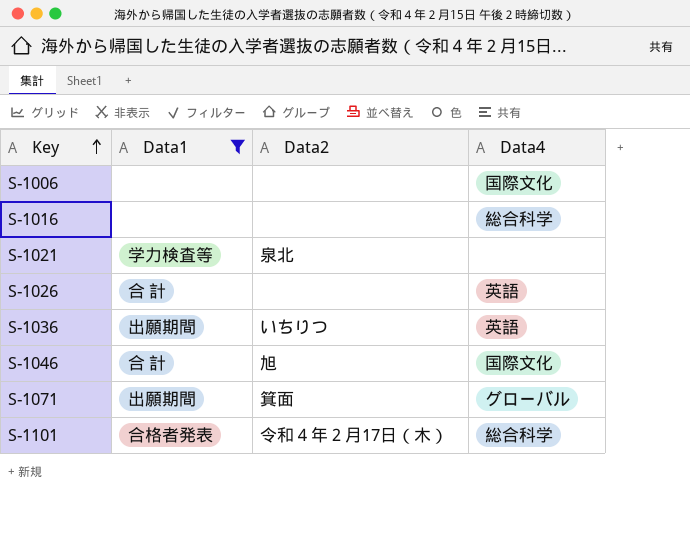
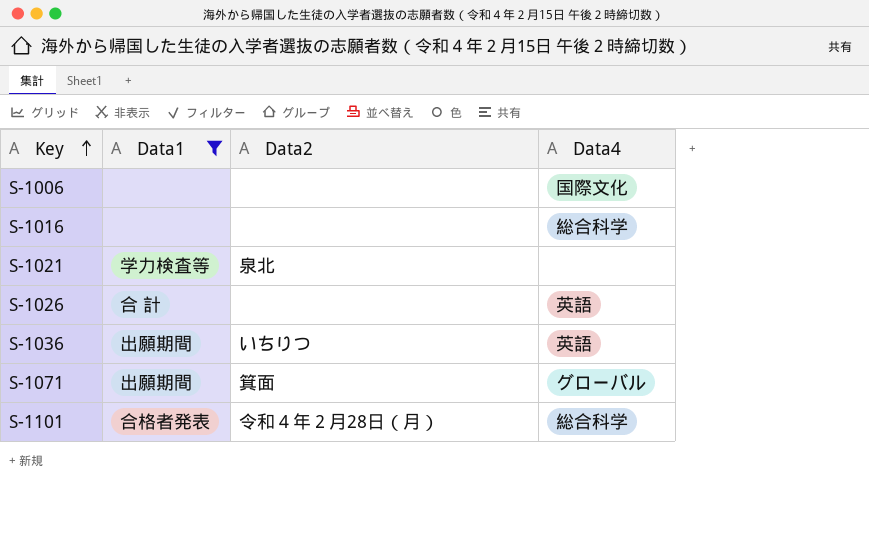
row S-1046: 合 計 | 旭 | 国際文化 -> none
S-1101 | Data2: 令和４年２月17日（木） -> 令和４年２月28日（月）

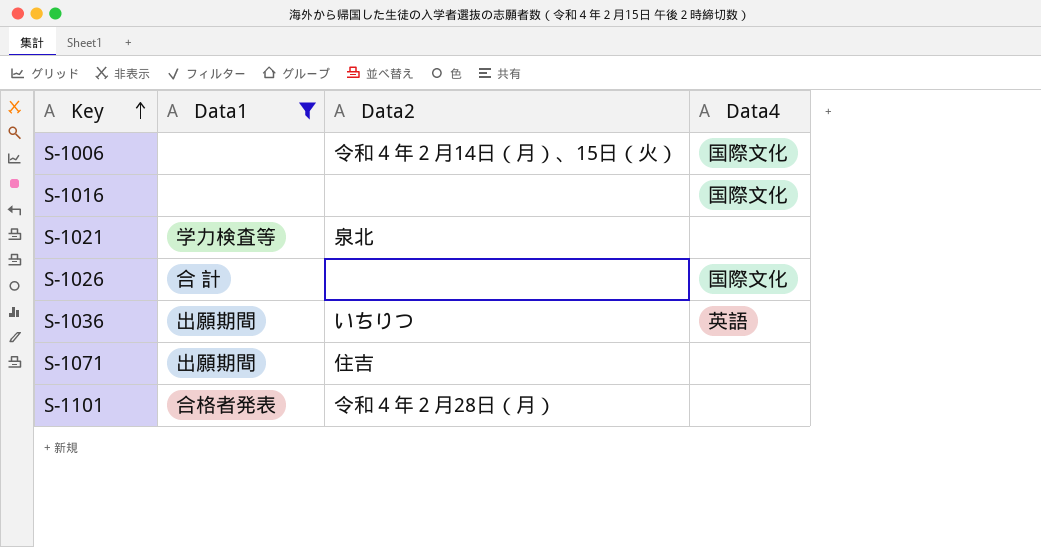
S-1006 | Data2: none -> 令和４年２月14日（月）、15日（火）
S-1016 | Data4: 総合科学 -> 国際文化
S-1026 | Data4: 英語 -> 国際文化
S-1071 | Data2: 箕面 -> 住吉
S-1071 | Data4: グローバル -> none
S-1101 | Data4: 総合科学 -> none

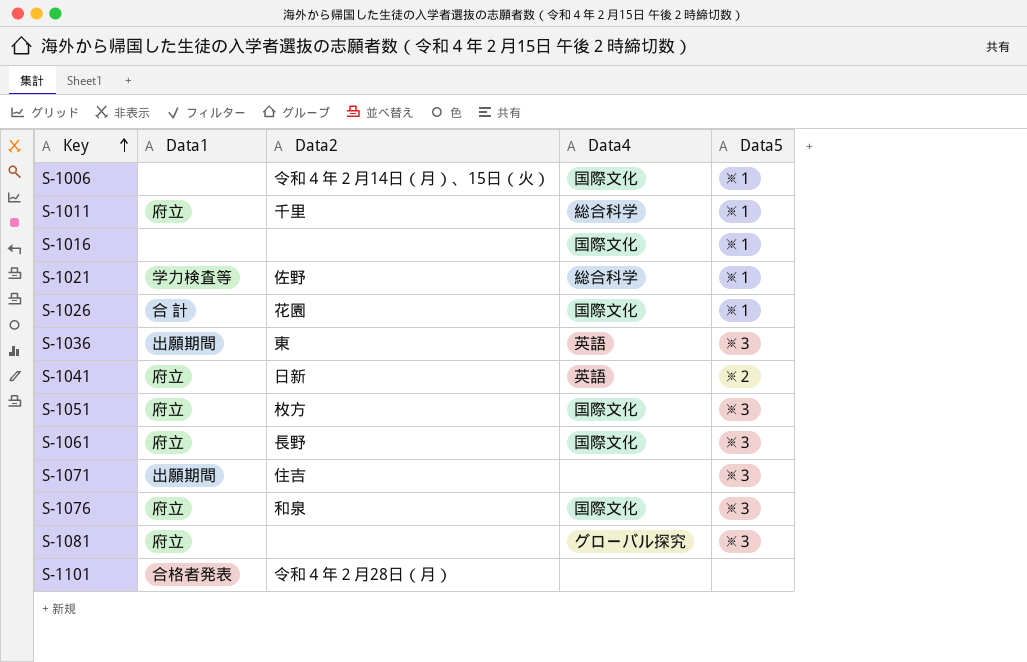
filter: Data1 != 府立 -> none
column Data5 | position: none -> 5
S-1021 | Data2: 泉北 -> 佐野
S-1021 | Data4: none -> 総合科学
S-1026 | Data2: none -> 花園
S-1036 | Data2: いちりつ -> 東

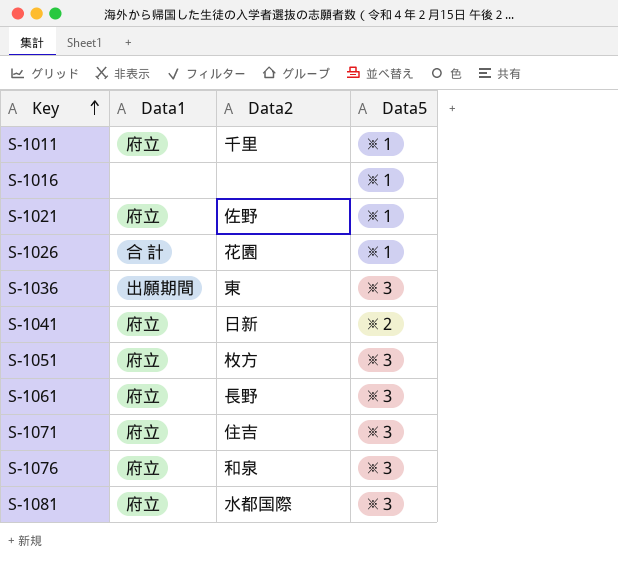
column Data4 | position: 4 -> none
row S-1006: none | 令和４年２月14日（月）、15日（火） | 国際文化 | ※１ -> none
row S-1101: 合格者発表 | 令和４年２月28日（月） | none | none -> none
S-1021 | Data1: 学力検査等 -> 府立
S-1071 | Data1: 出願期間 -> 府立
S-1081 | Data2: none -> 水都国際

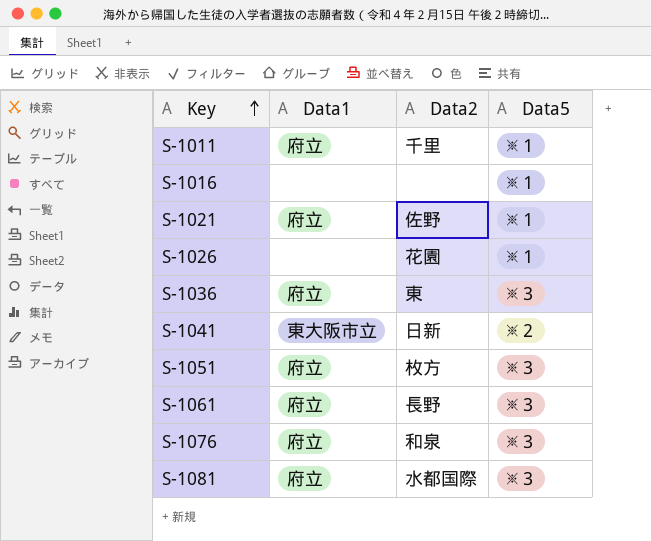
row S-1071: 府立 | 住吉 | ※３ -> none
S-1026 | Data1: 合 計 -> none
S-1036 | Data1: 出願期間 -> 府立
S-1041 | Data1: 府立 -> 東大阪市立

